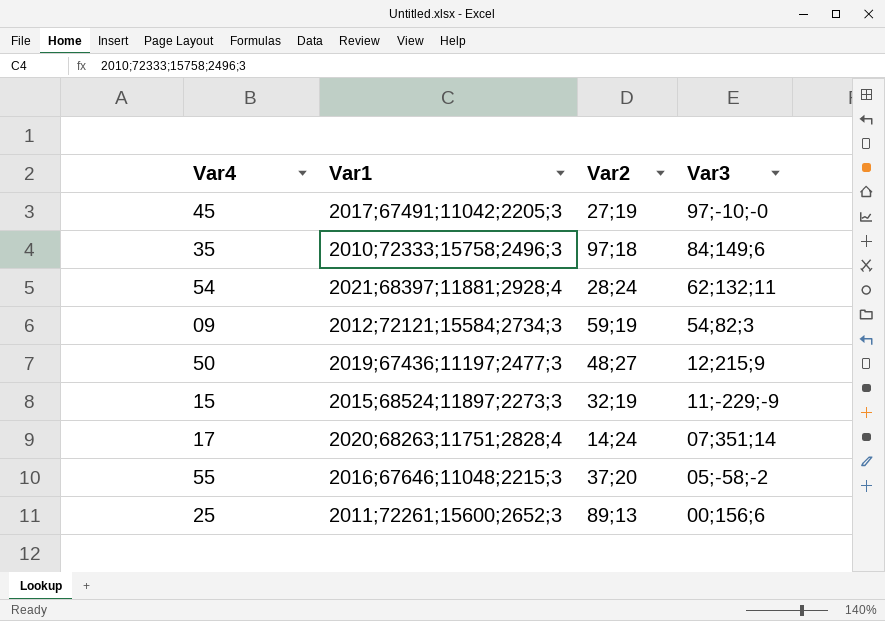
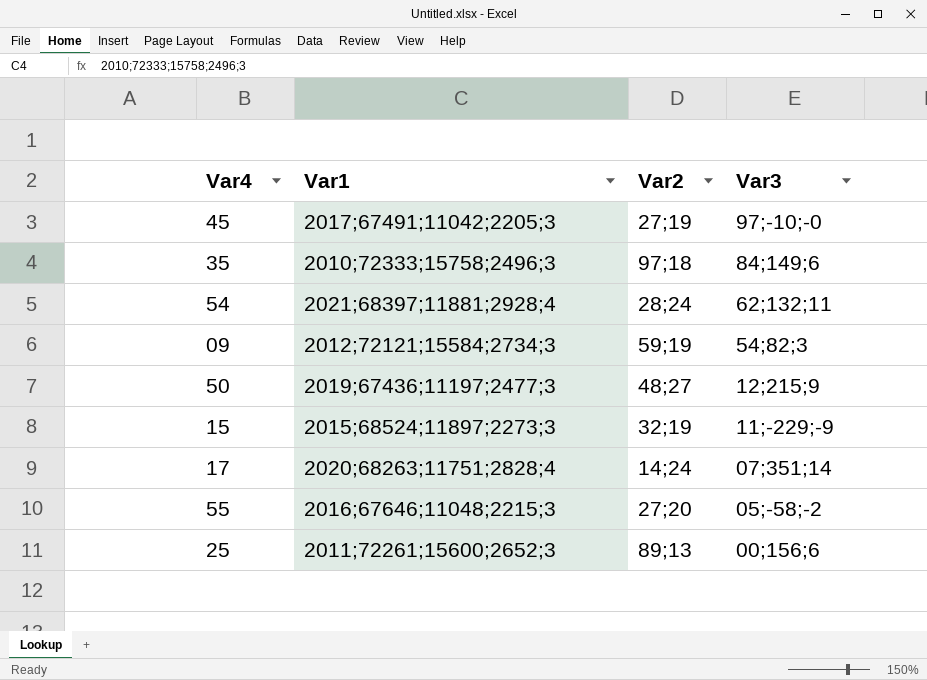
55 | Var2: 37;20 -> 27;20

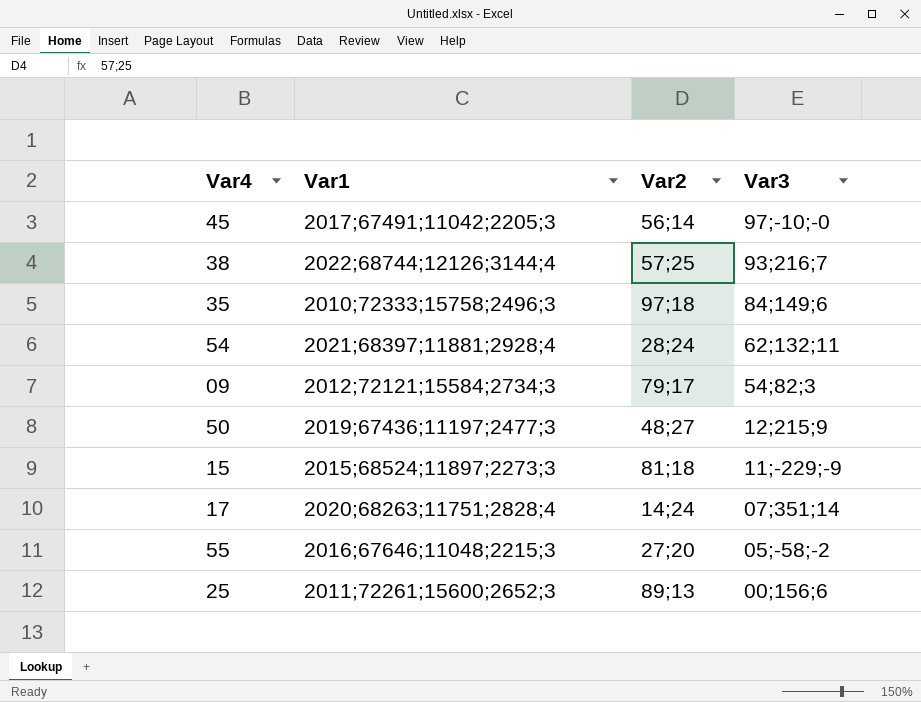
45 | Var2: 27;19 -> 56;14
row 38: none -> 2022;68744;12126;3144;4 | 57;25 | 93;216;7
09 | Var2: 59;19 -> 79;17
15 | Var2: 32;19 -> 81;18

